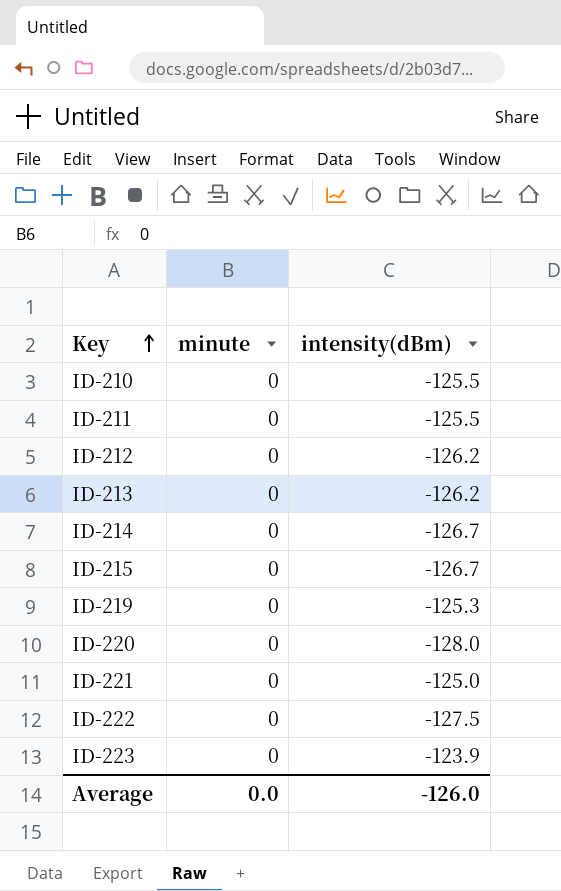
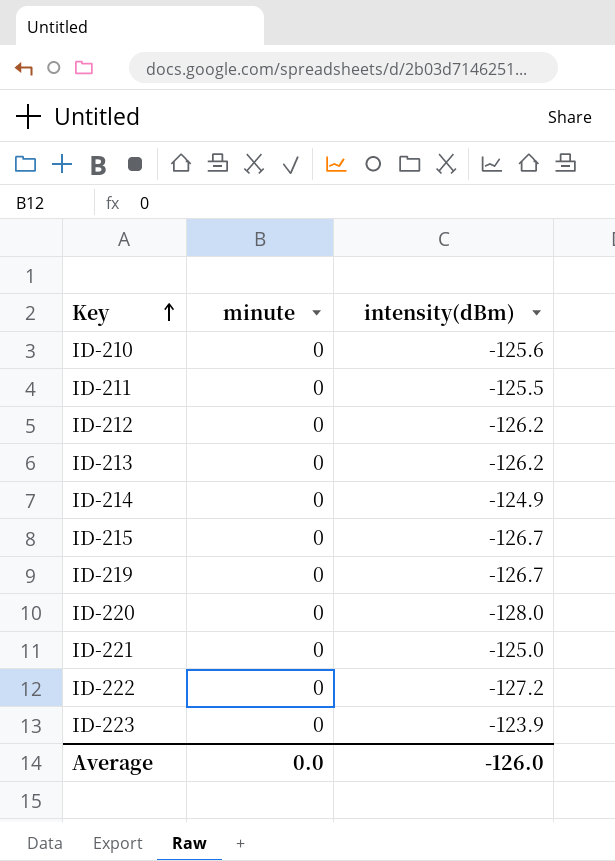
ID-210 | intensity(dBm): -125.5 -> -125.6
ID-214 | intensity(dBm): -126.7 -> -124.9
ID-219 | intensity(dBm): -125.3 -> -126.7
ID-222 | intensity(dBm): -127.5 -> -127.2

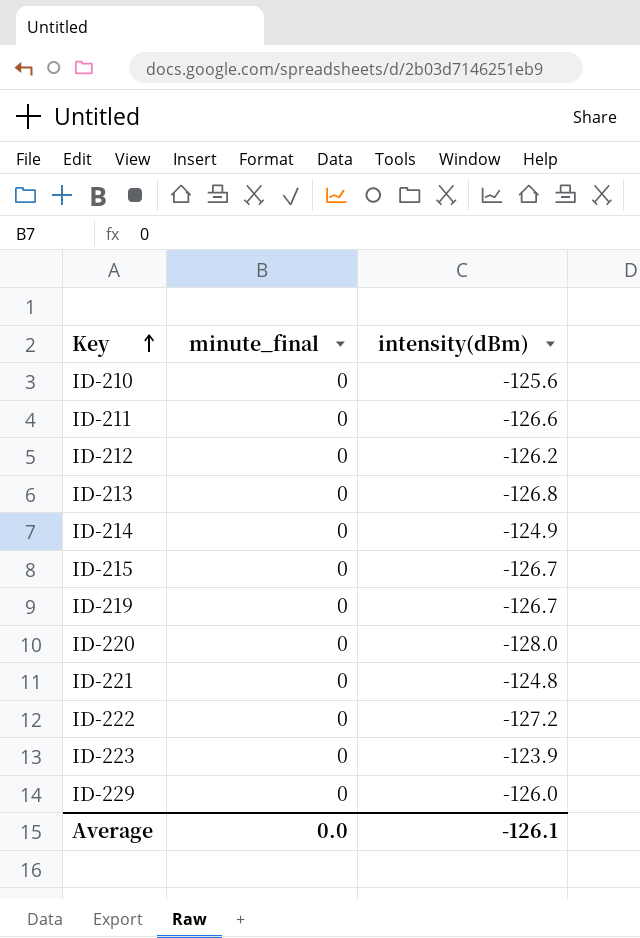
column name: minute -> minute_final
ID-211 | intensity(dBm): -125.5 -> -126.6
ID-213 | intensity(dBm): -126.2 -> -126.8
ID-221 | intensity(dBm): -125.0 -> -124.8
row ID-229: none -> 0 | -126.0
Average | intensity(dBm): -126.0 -> -126.1

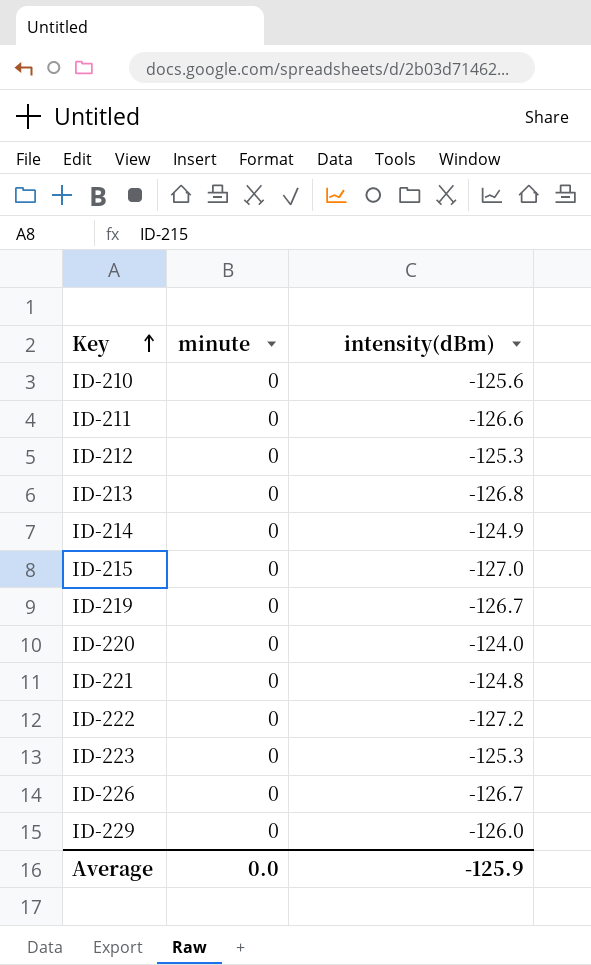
column name: minute_final -> minute
ID-212 | intensity(dBm): -126.2 -> -125.3
ID-215 | intensity(dBm): -126.7 -> -127.0
ID-220 | intensity(dBm): -128.0 -> -124.0
ID-223 | intensity(dBm): -123.9 -> -125.3
row ID-226: none -> 0 | -126.7
Average | intensity(dBm): -126.1 -> -125.9

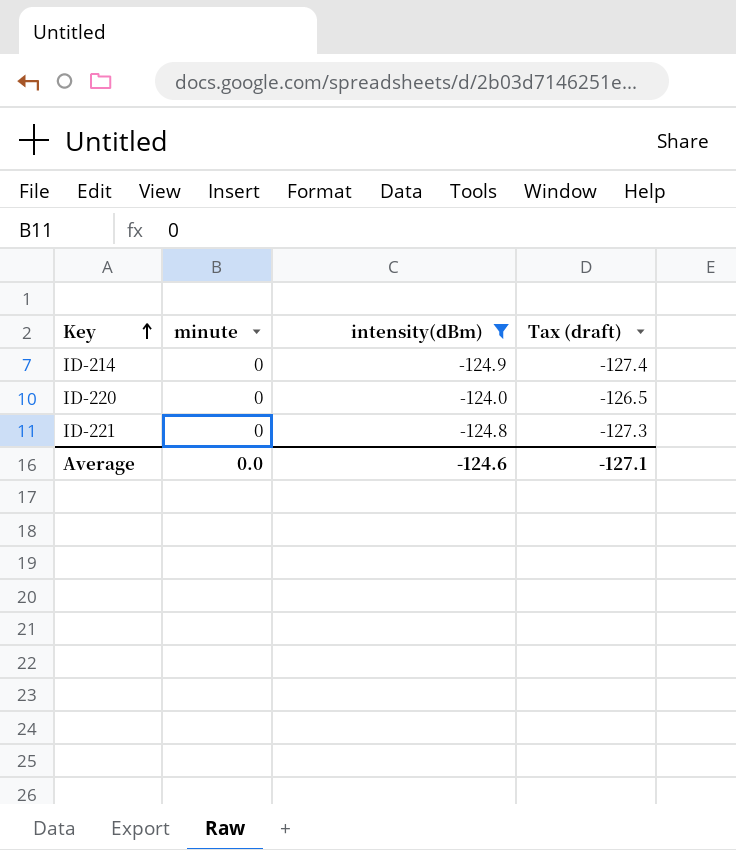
filter: none -> intensity(dBm) >= -124.9
column Tax (draft) | formula: none -> [intensity(dBm)] * 1.02
Average | intensity(dBm): -125.9 -> -124.6

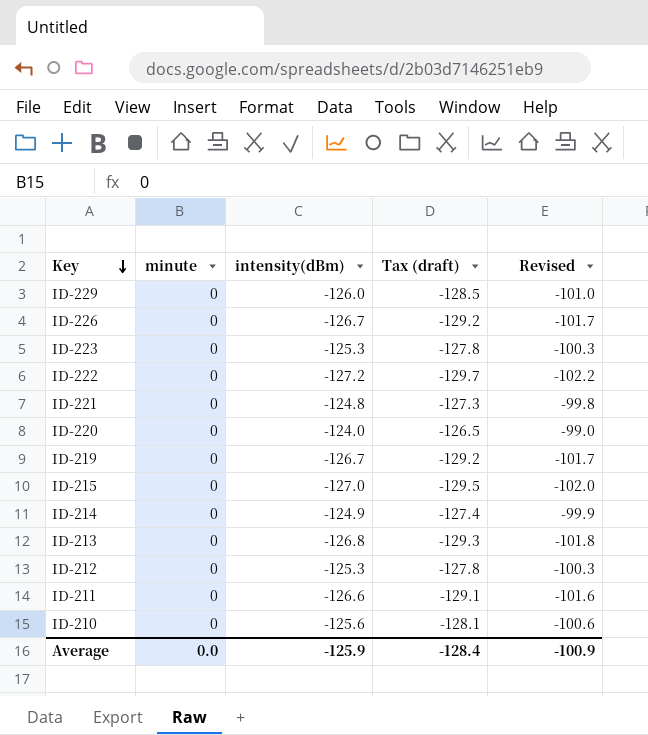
filter: intensity(dBm) >= -124.9 -> none
row order: Key ascending -> Key descending
column Revised | formula: none -> [intensity(dBm)] + 25
Average | intensity(dBm): -124.6 -> -125.9
Average | Tax (draft): -127.1 -> -128.4

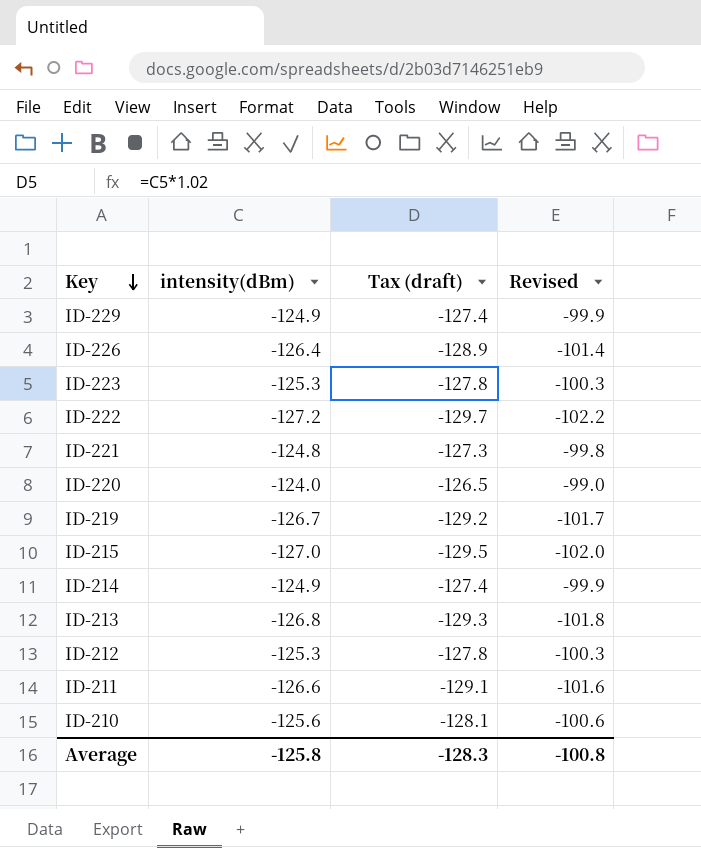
column minute | position: 2 -> none
ID-229 | intensity(dBm): -126.0 -> -124.9
ID-229 | Tax (draft): -128.5 -> -127.4
ID-229 | Revised: -101.0 -> -99.9
ID-226 | intensity(dBm): -126.7 -> -126.4
ID-226 | Tax (draft): -129.2 -> -128.9
ID-226 | Revised: -101.7 -> -101.4
Average | intensity(dBm): -125.9 -> -125.8
Average | Tax (draft): -128.4 -> -128.3
Average | Revised: -100.9 -> -100.8

